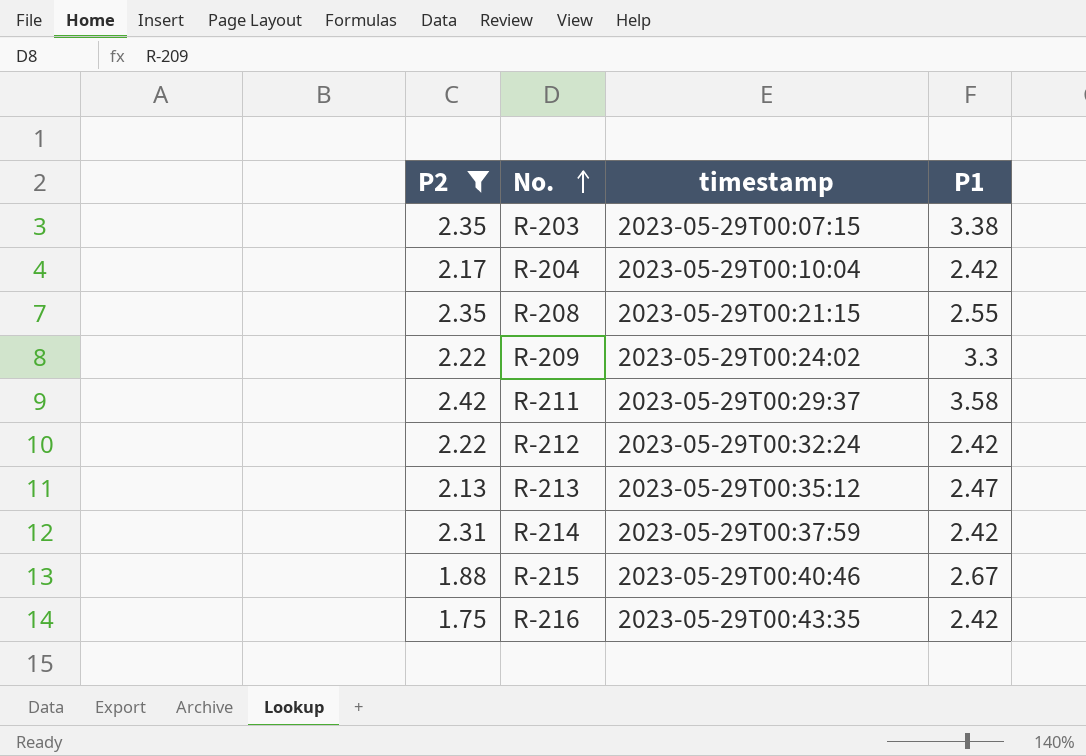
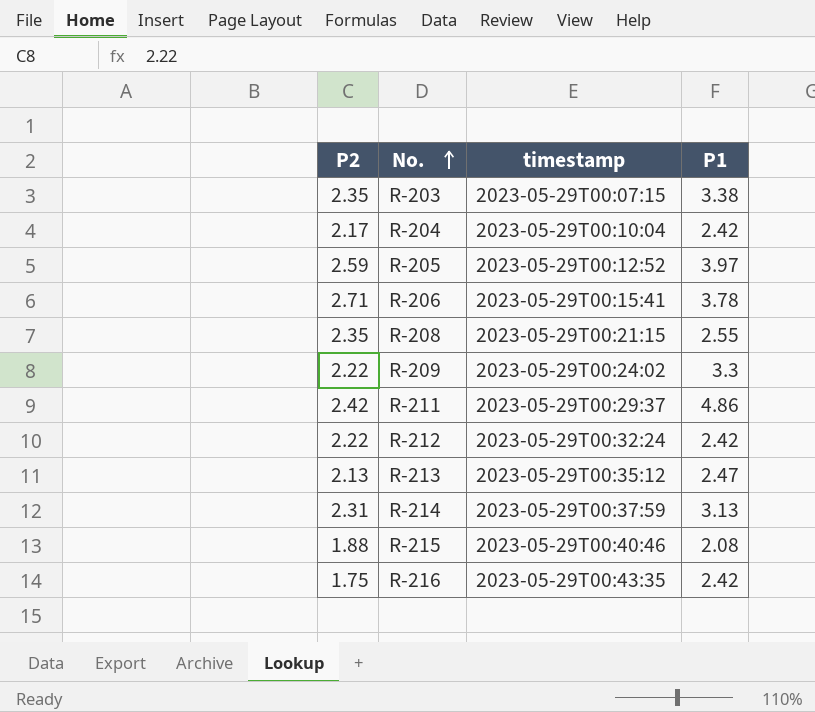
filter: P2 <= 2.42 -> none
R-211 | P1: 3.58 -> 4.86
R-214 | P1: 2.42 -> 3.13
R-215 | P1: 2.67 -> 2.08

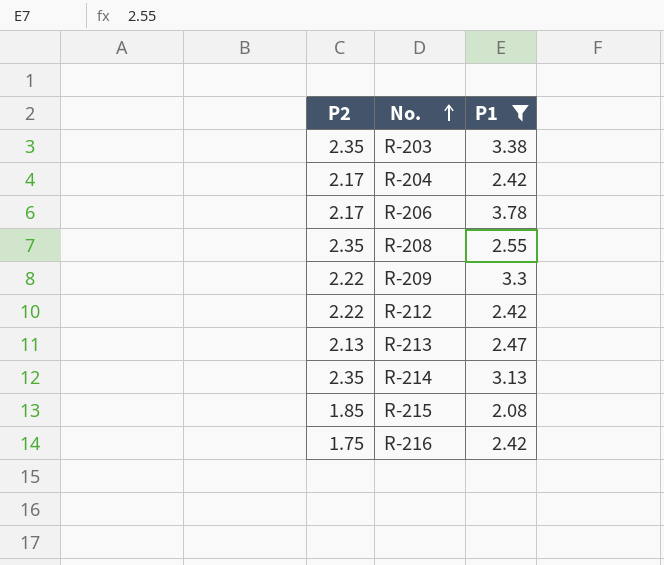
filter: none -> P1 <= 3.78
column timestamp | position: 3 -> none
R-206 | P2: 2.71 -> 2.17
R-214 | P2: 2.31 -> 2.35
R-215 | P2: 1.88 -> 1.85

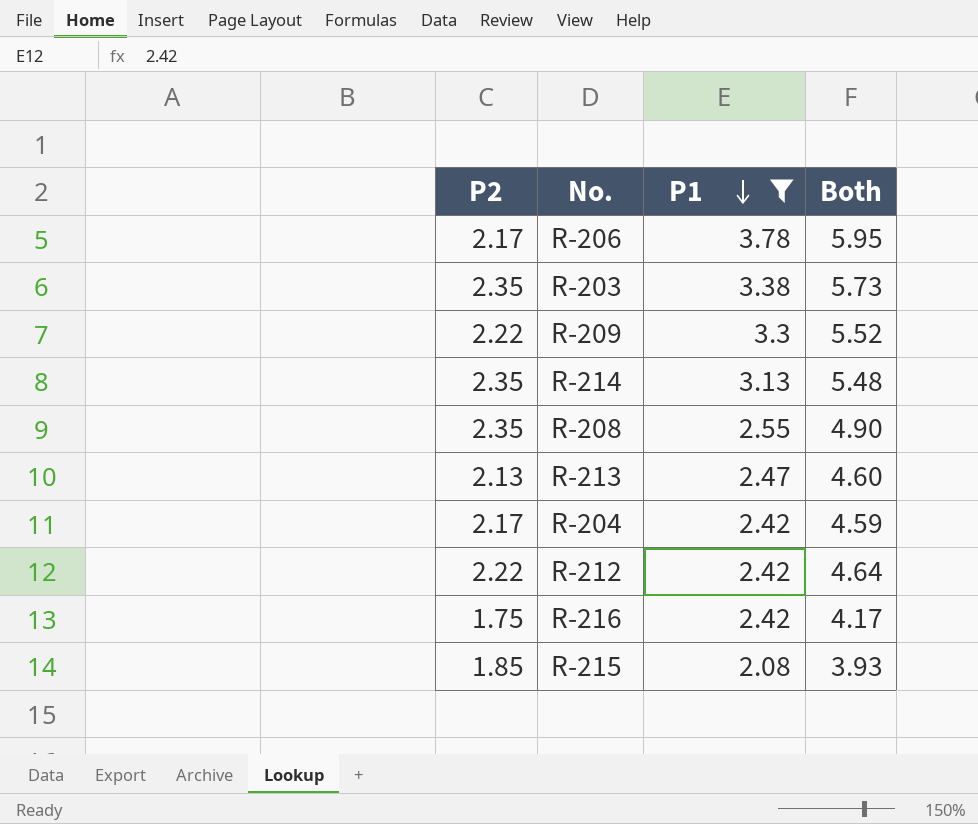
row order: No. ascending -> P1 descending
column Both | formula: none -> [P2] + [P1]

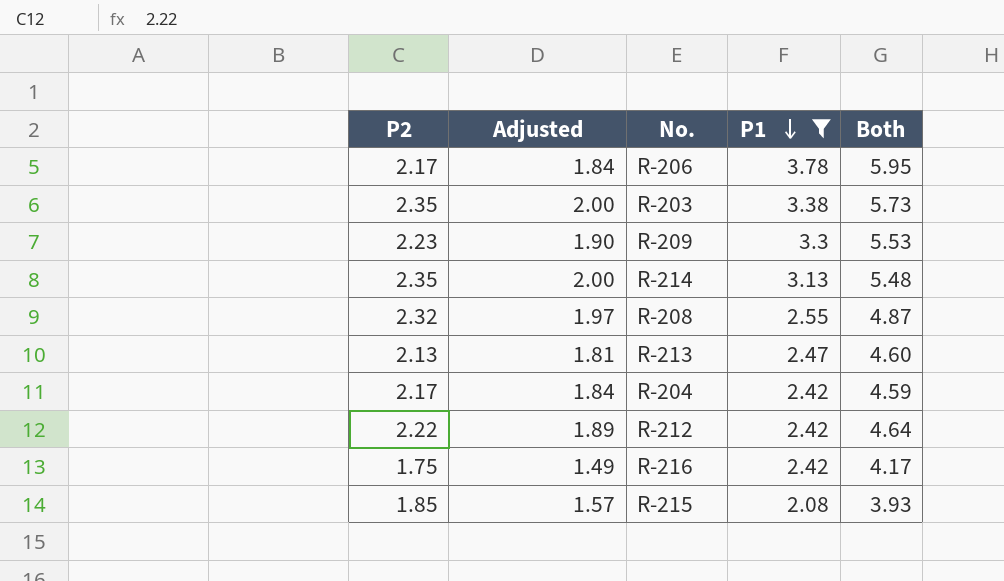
column Adjusted | formula: none -> [P2] * 0.85
R-209 | P2: 2.22 -> 2.23
R-209 | Both: 5.52 -> 5.53
R-208 | P2: 2.35 -> 2.32
R-208 | Both: 4.90 -> 4.87

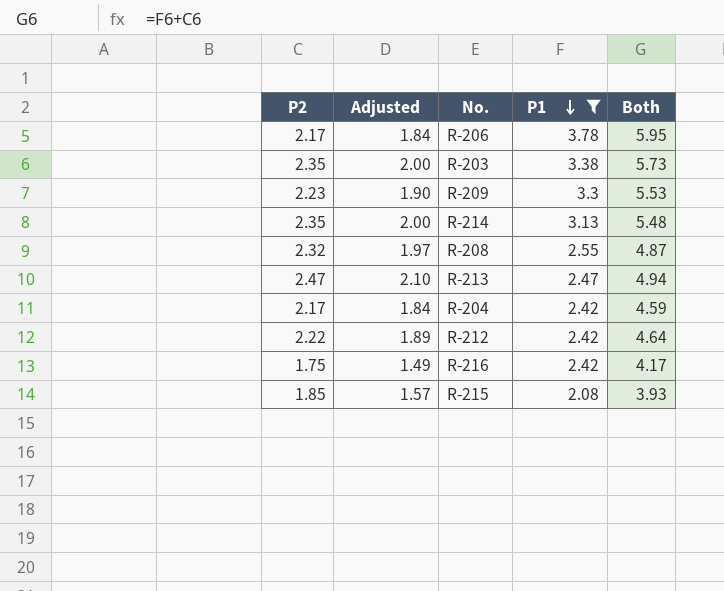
R-213 | P2: 2.13 -> 2.47
R-213 | Adjusted: 1.81 -> 2.10
R-213 | Both: 4.60 -> 4.94

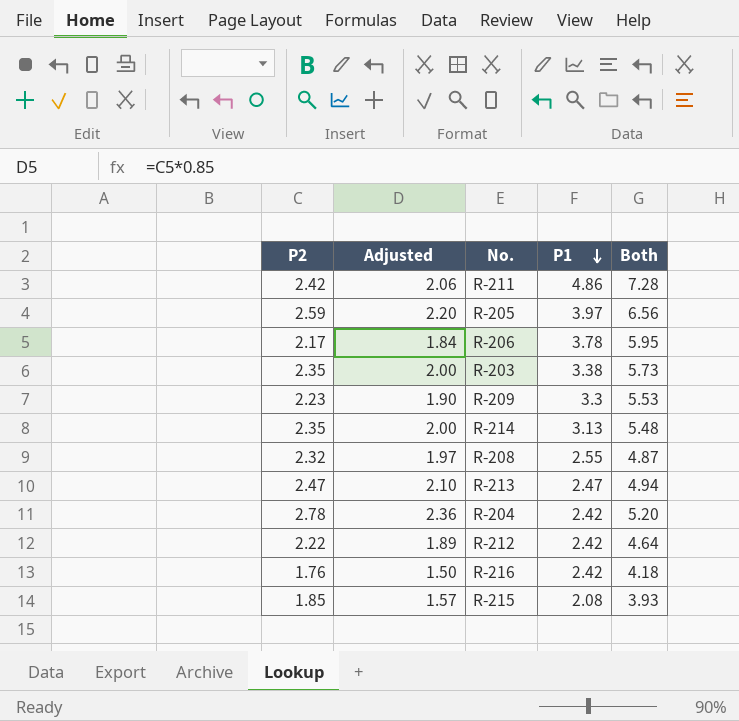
filter: P1 <= 3.78 -> none
R-204 | P2: 2.17 -> 2.78
R-204 | Adjusted: 1.84 -> 2.36
R-204 | Both: 4.59 -> 5.20
R-216 | P2: 1.75 -> 1.76
R-216 | Adjusted: 1.49 -> 1.50
R-216 | Both: 4.17 -> 4.18

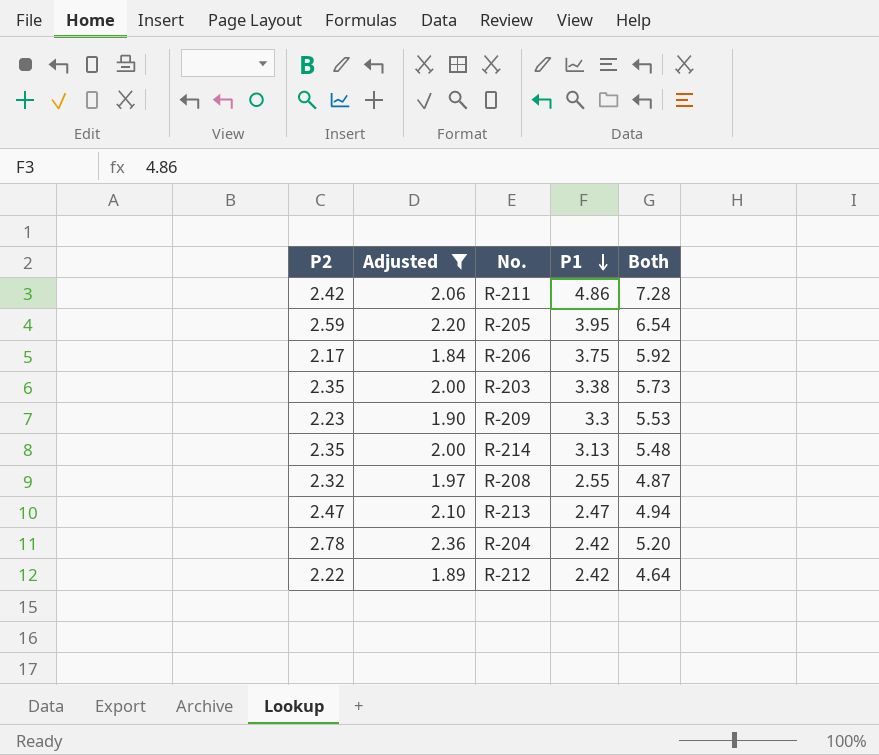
filter: none -> Adjusted >= 1.84
R-205 | P1: 3.97 -> 3.95
R-205 | Both: 6.56 -> 6.54
R-206 | P1: 3.78 -> 3.75
R-206 | Both: 5.95 -> 5.92

